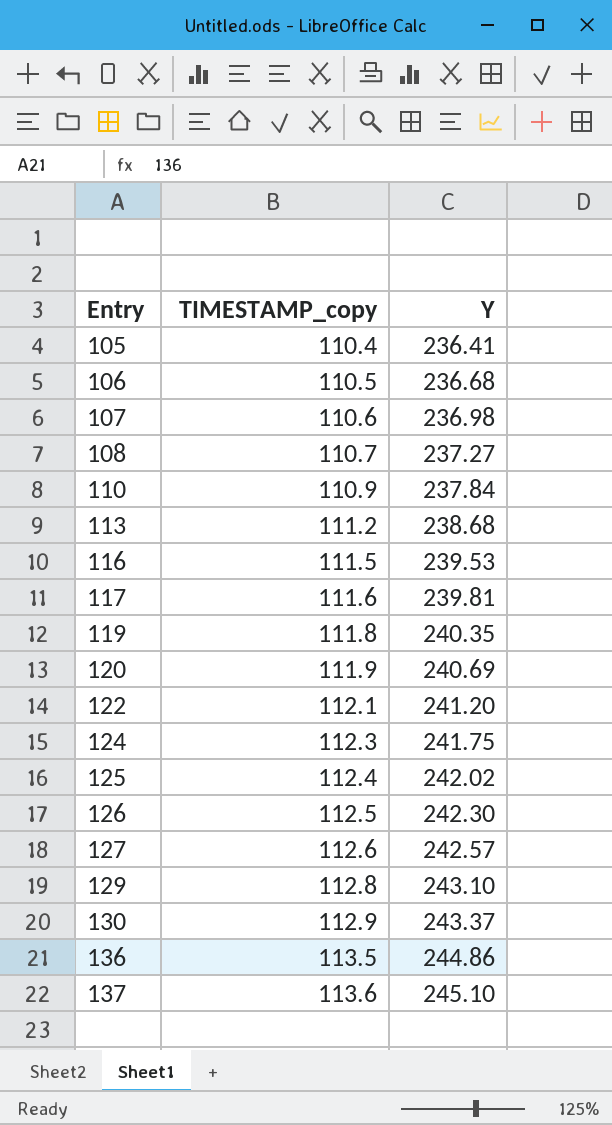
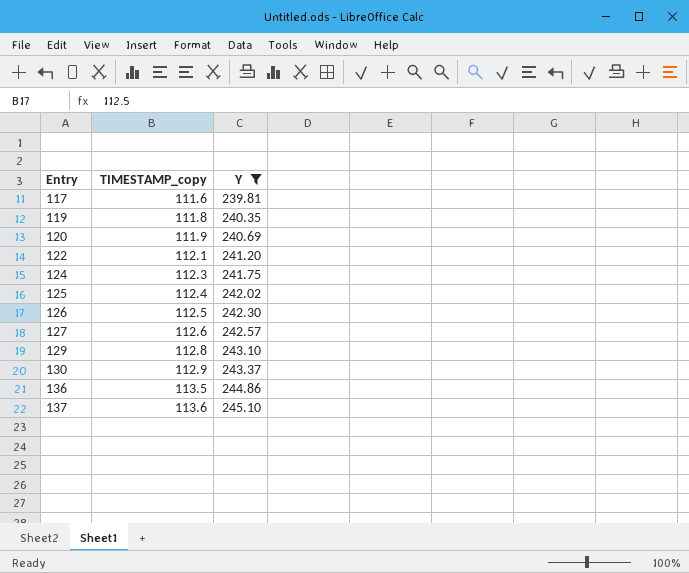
filter: none -> Y >= 239.81

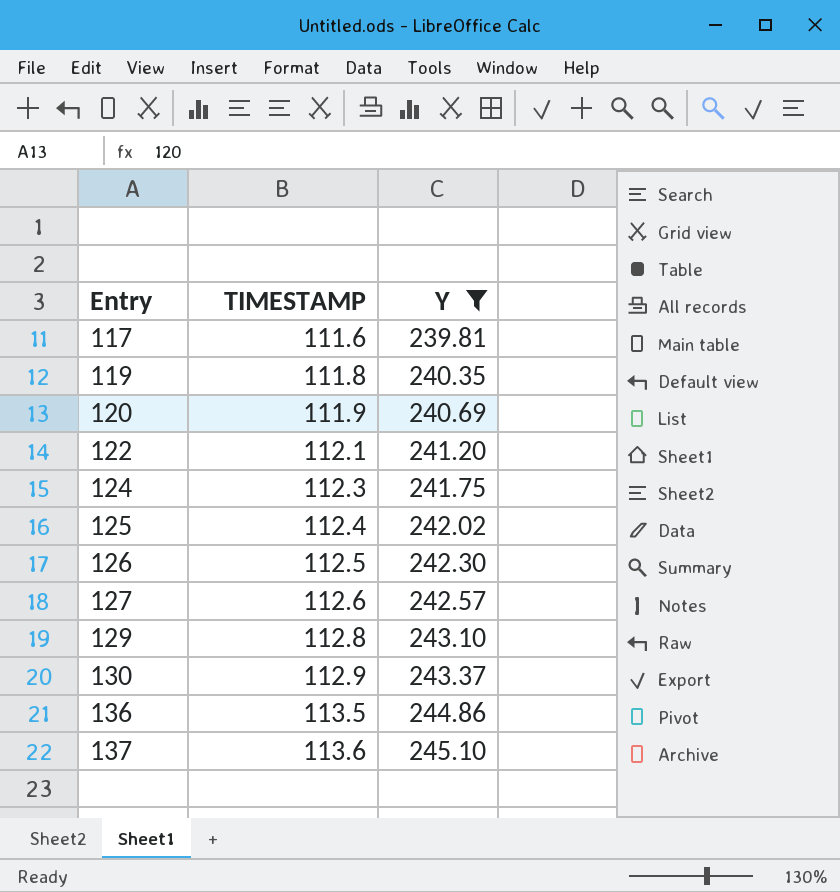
column name: TIMESTAMP_copy -> TIMESTAMP

